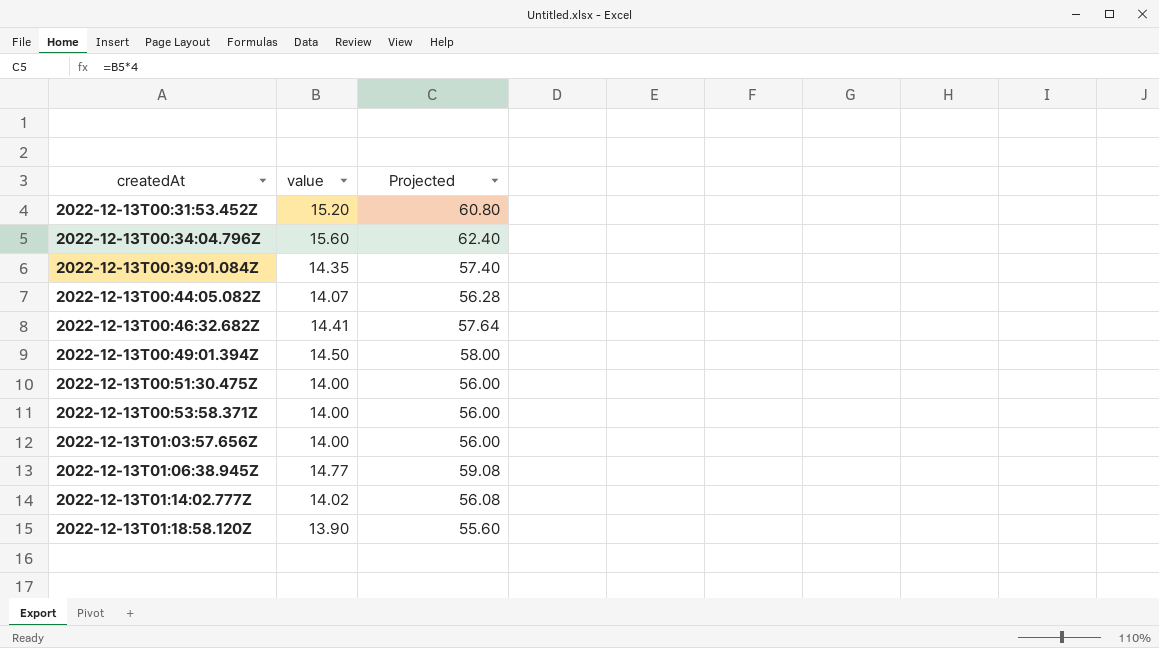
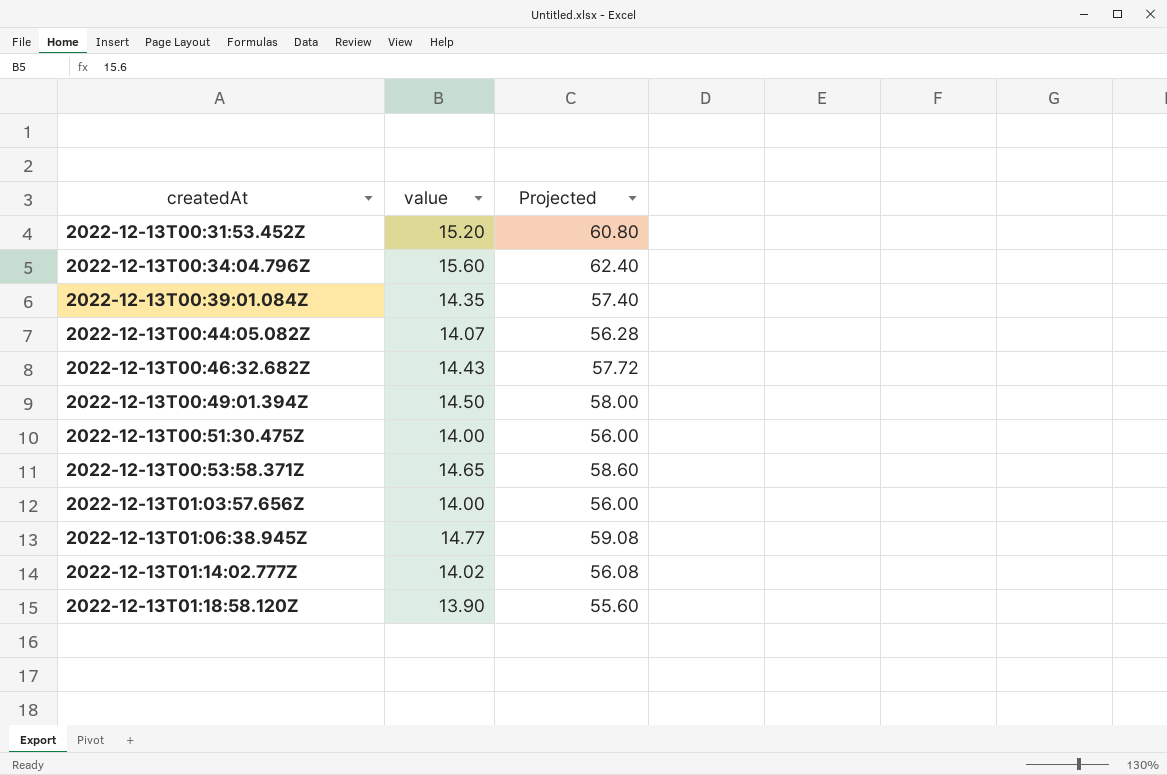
2022-12-13T00:46:32.682Z | value: 14.41 -> 14.43
2022-12-13T00:46:32.682Z | Projected: 57.64 -> 57.72
2022-12-13T00:53:58.371Z | value: 14.00 -> 14.65
2022-12-13T00:53:58.371Z | Projected: 56.00 -> 58.60

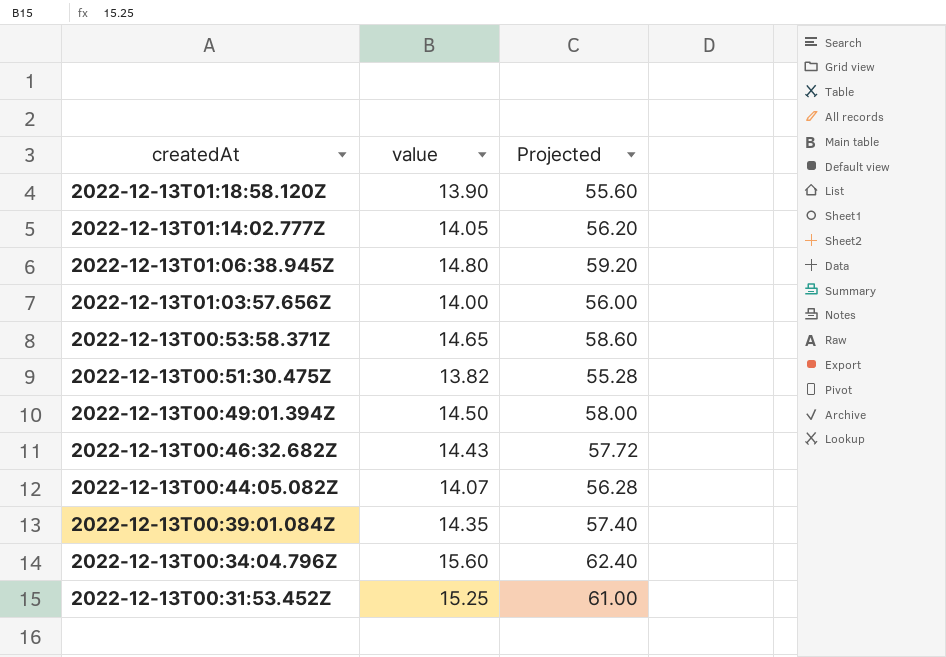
row order: createdAt ascending -> createdAt descending
2022-12-13T01:14:02.777Z | value: 14.02 -> 14.05
2022-12-13T01:14:02.777Z | Projected: 56.08 -> 56.20
2022-12-13T01:06:38.945Z | value: 14.77 -> 14.80
2022-12-13T01:06:38.945Z | Projected: 59.08 -> 59.20
2022-12-13T00:51:30.475Z | value: 14.00 -> 13.82
2022-12-13T00:51:30.475Z | Projected: 56.00 -> 55.28
2022-12-13T00:31:53.452Z | value: 15.20 -> 15.25
2022-12-13T00:31:53.452Z | Projected: 60.80 -> 61.00

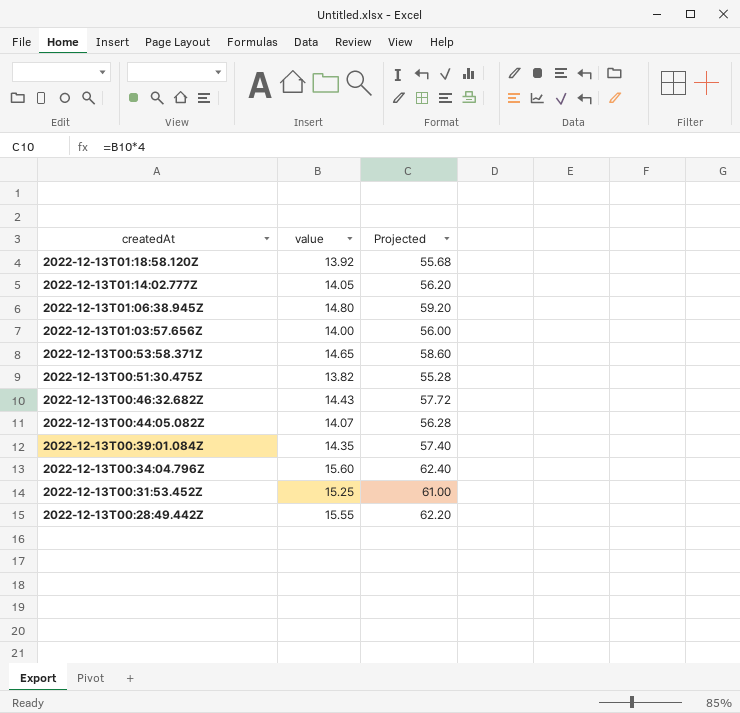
row 2022-12-13T00:49:01.394Z: 14.50 | 58.00 -> none
2022-12-13T01:18:58.120Z | value: 13.90 -> 13.92
2022-12-13T01:18:58.120Z | Projected: 55.60 -> 55.68
row 2022-12-13T00:28:49.442Z: none -> 15.55 | 62.20

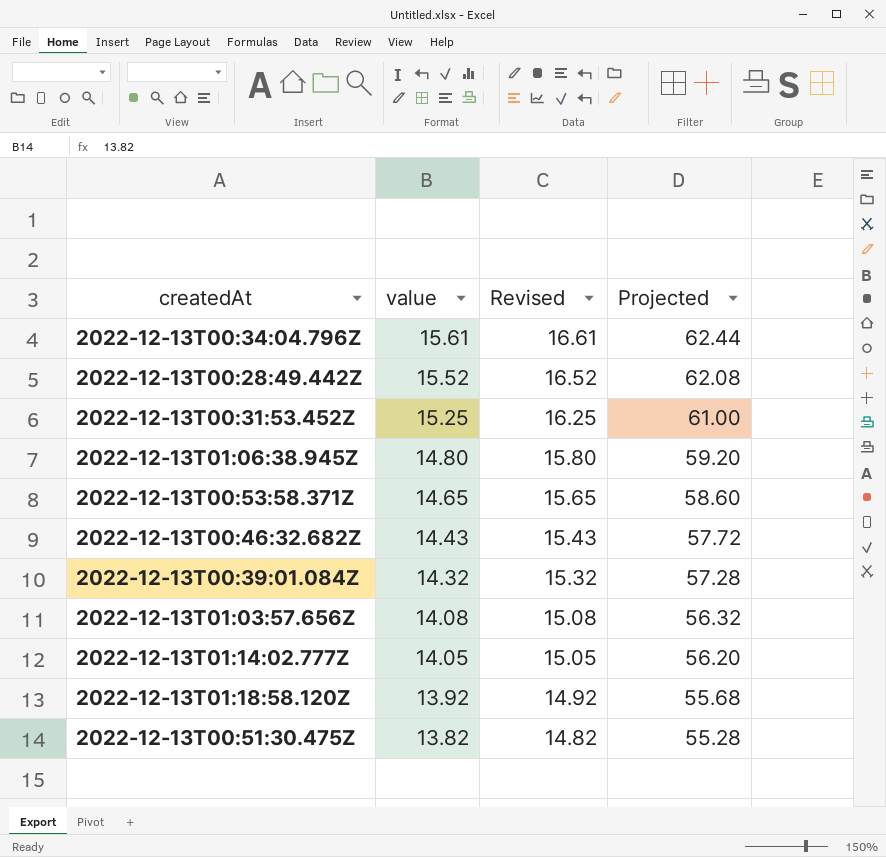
row order: createdAt descending -> value descending
column Revised | formula: none -> [value] + 1
row 2022-12-13T00:44:05.082Z: 14.07 | 56.28 -> none
2022-12-13T00:34:04.796Z | value: 15.60 -> 15.61
2022-12-13T00:34:04.796Z | Projected: 62.40 -> 62.44
2022-12-13T00:28:49.442Z | value: 15.55 -> 15.52
2022-12-13T00:28:49.442Z | Projected: 62.20 -> 62.08
2022-12-13T00:39:01.084Z | value: 14.35 -> 14.32
2022-12-13T00:39:01.084Z | Projected: 57.40 -> 57.28
2022-12-13T01:03:57.656Z | value: 14.00 -> 14.08
2022-12-13T01:03:57.656Z | Projected: 56.00 -> 56.32

